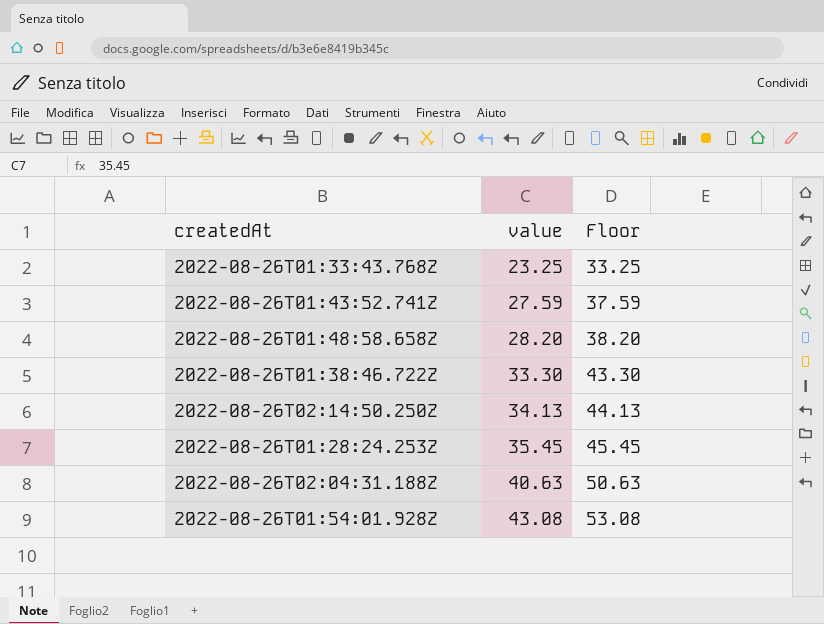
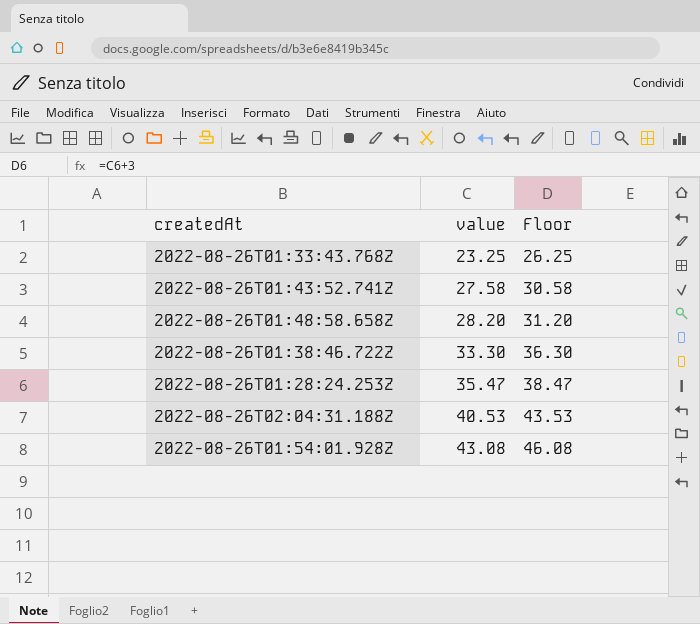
column Floor | formula: [value] + 10 -> [value] + 3
row 2022-08-26T02:14:50.250Z: 34.13 | 44.13 -> none
2022-08-26T01:43:52.741Z | value: 27.59 -> 27.58
2022-08-26T01:28:24.253Z | value: 35.45 -> 35.47
2022-08-26T02:04:31.188Z | value: 40.63 -> 40.53

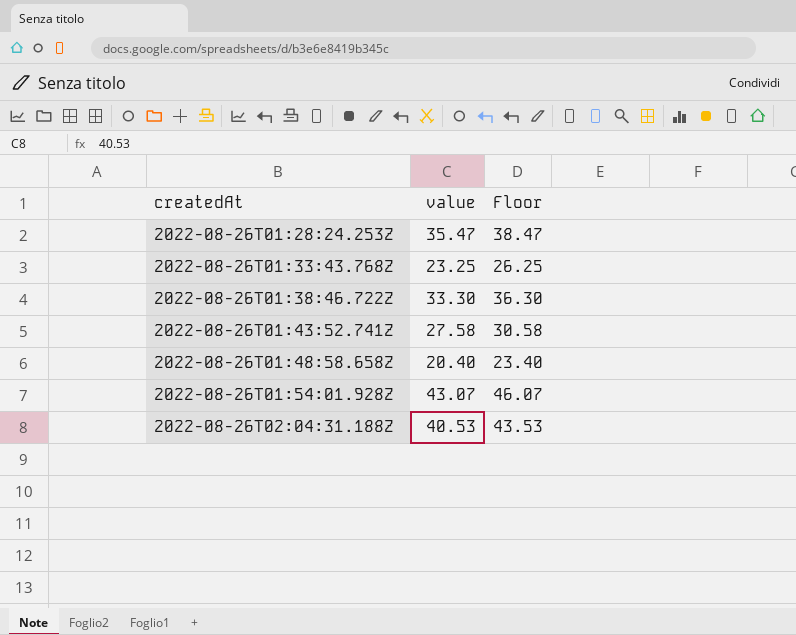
row order: value ascending -> createdAt ascending
2022-08-26T01:48:58.658Z | value: 28.20 -> 20.40
2022-08-26T01:48:58.658Z | Floor: 31.20 -> 23.40
2022-08-26T01:54:01.928Z | value: 43.08 -> 43.07
2022-08-26T01:54:01.928Z | Floor: 46.08 -> 46.07

